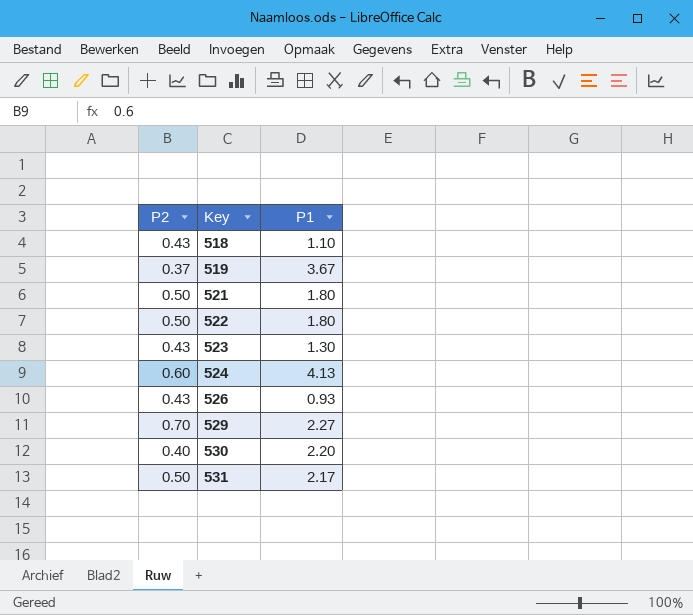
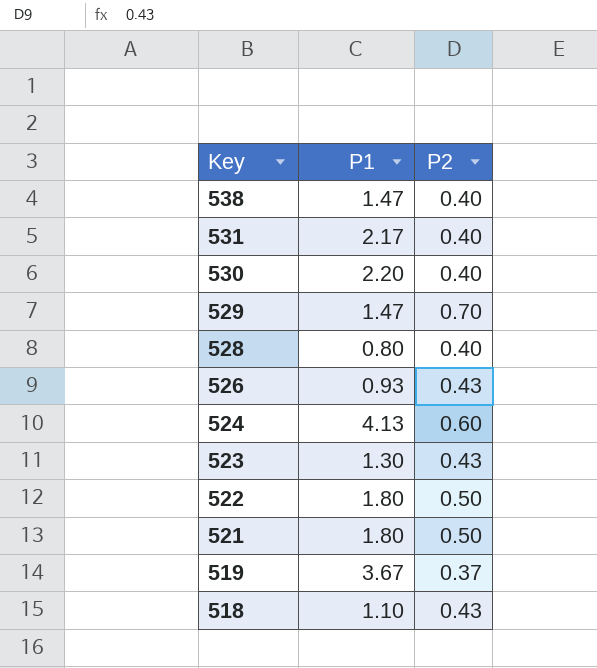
row order: Key ascending -> Key descending
column P2 | position: 1 -> 3
row 538: none -> 1.47 | 0.40
531 | P2: 0.50 -> 0.40
529 | P1: 2.27 -> 1.47
row 528: none -> 0.80 | 0.40

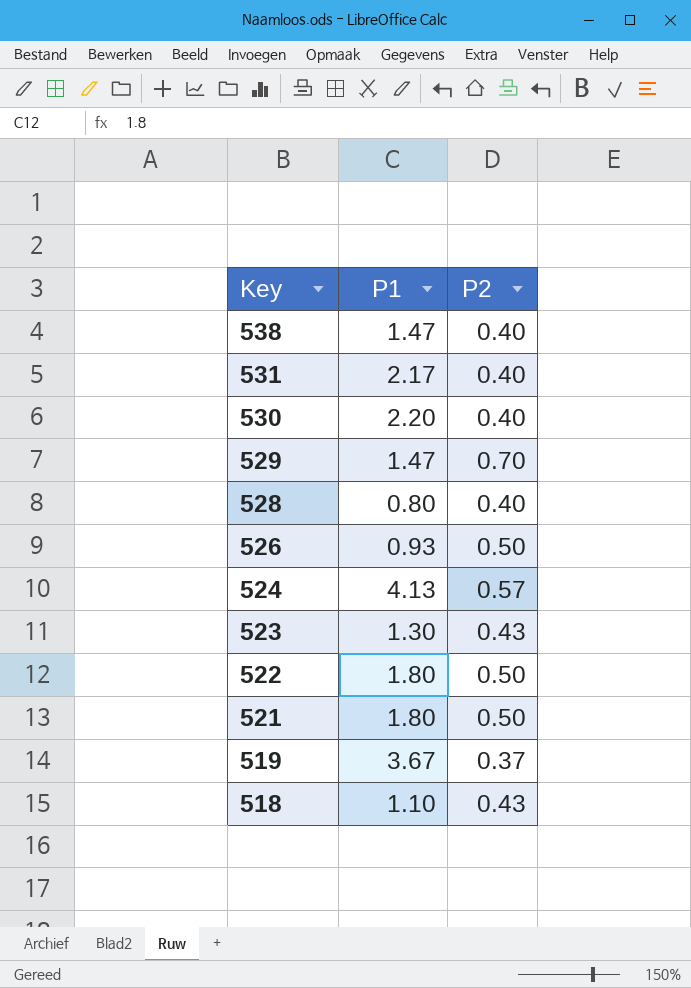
526 | P2: 0.43 -> 0.50
524 | P2: 0.60 -> 0.57

